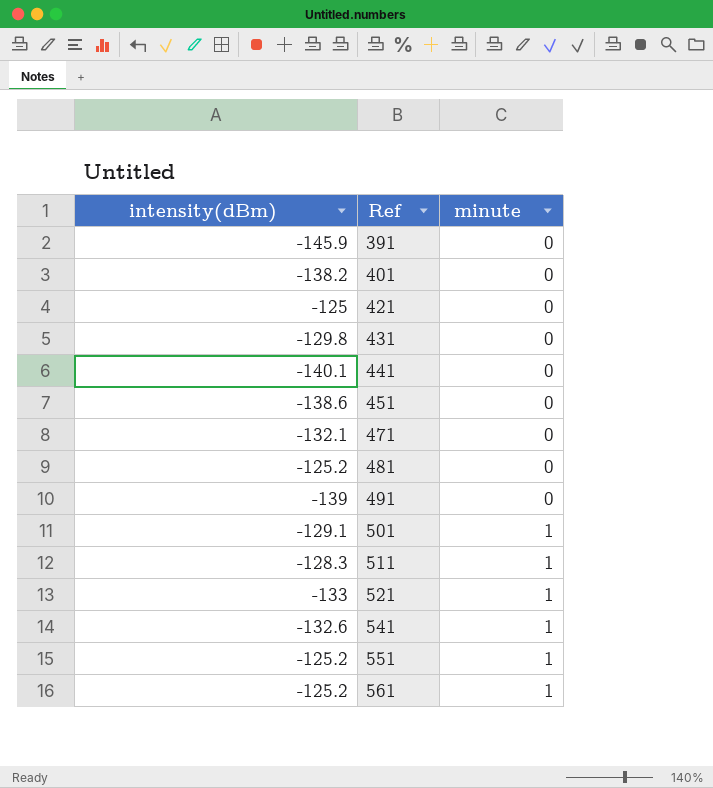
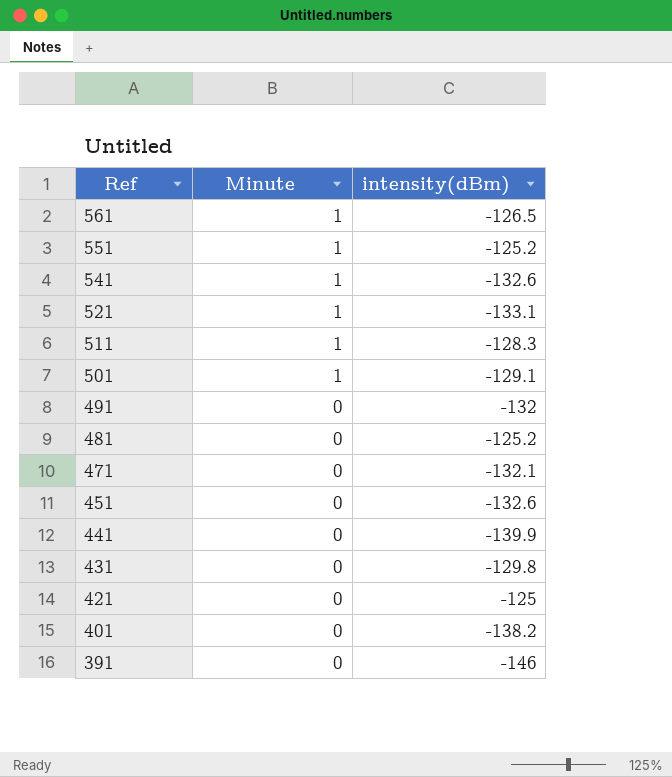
row order: Ref ascending -> Ref descending
column name: minute -> Minute
column intensity(dBm) | position: 1 -> 3
561 | intensity(dBm): -125.2 -> -126.5
521 | intensity(dBm): -133 -> -133.1
491 | intensity(dBm): -139 -> -132
451 | intensity(dBm): -138.6 -> -132.6
441 | intensity(dBm): -140.1 -> -139.9
391 | intensity(dBm): -145.9 -> -146

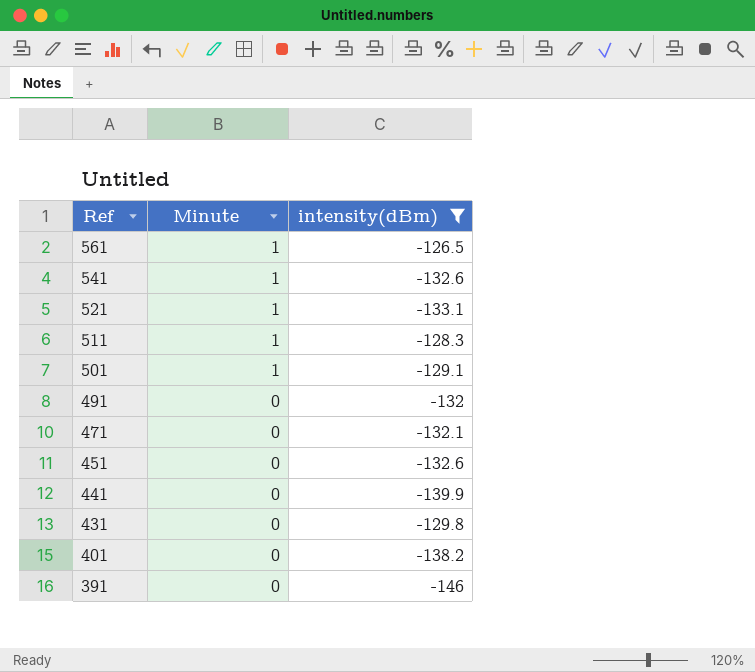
filter: none -> intensity(dBm) <= -126.5

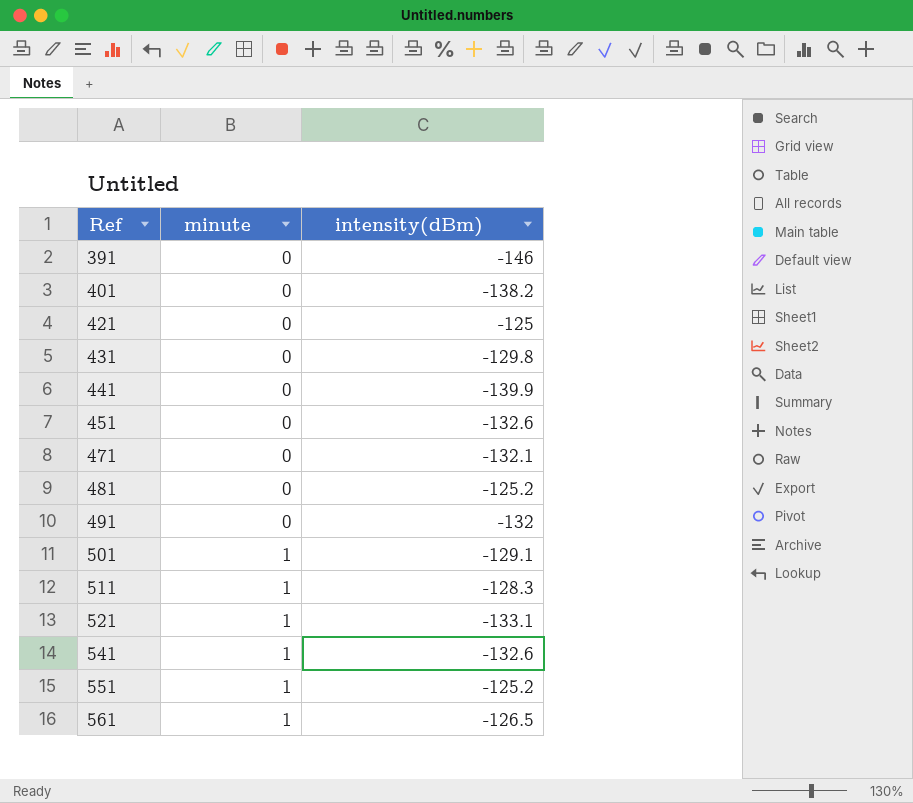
filter: intensity(dBm) <= -126.5 -> none
row order: Ref descending -> Ref ascending
column name: Minute -> minute

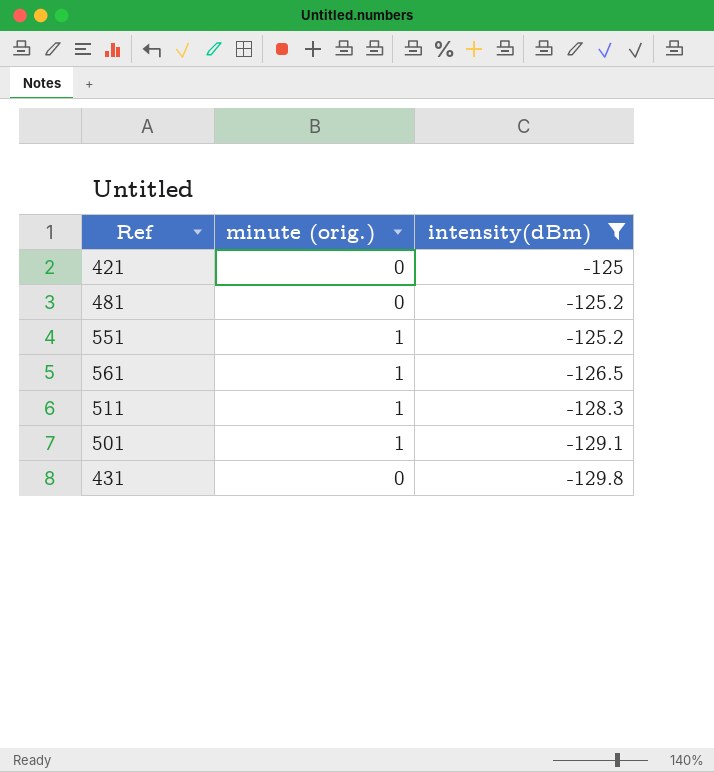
filter: none -> intensity(dBm) >= -129.8
row order: Ref ascending -> intensity(dBm) descending
column name: minute -> minute (orig.)

